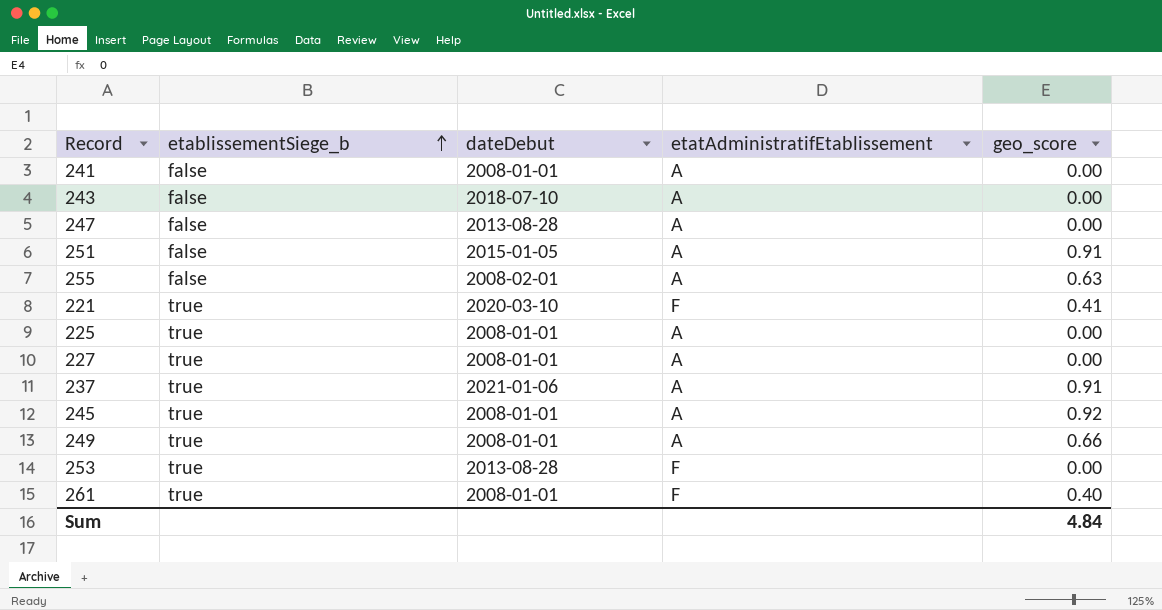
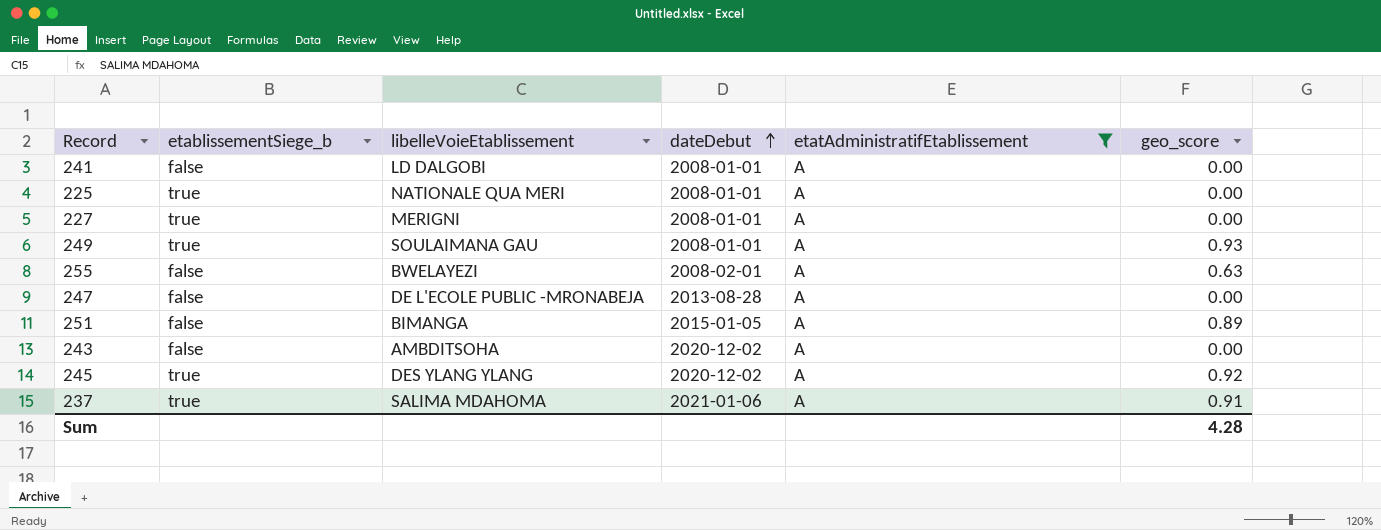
filter: none -> etatAdministratifEtablissement = A
row order: etablissementSiege_b ascending -> dateDebut ascending
column libelleVoieEtablissement | position: none -> 3
249 | geo_score: 0.66 -> 0.93
251 | geo_score: 0.91 -> 0.89
243 | dateDebut: 2018-07-10 -> 2020-12-02
245 | dateDebut: 2008-01-01 -> 2020-12-02
Sum | geo_score: 4.84 -> 4.28

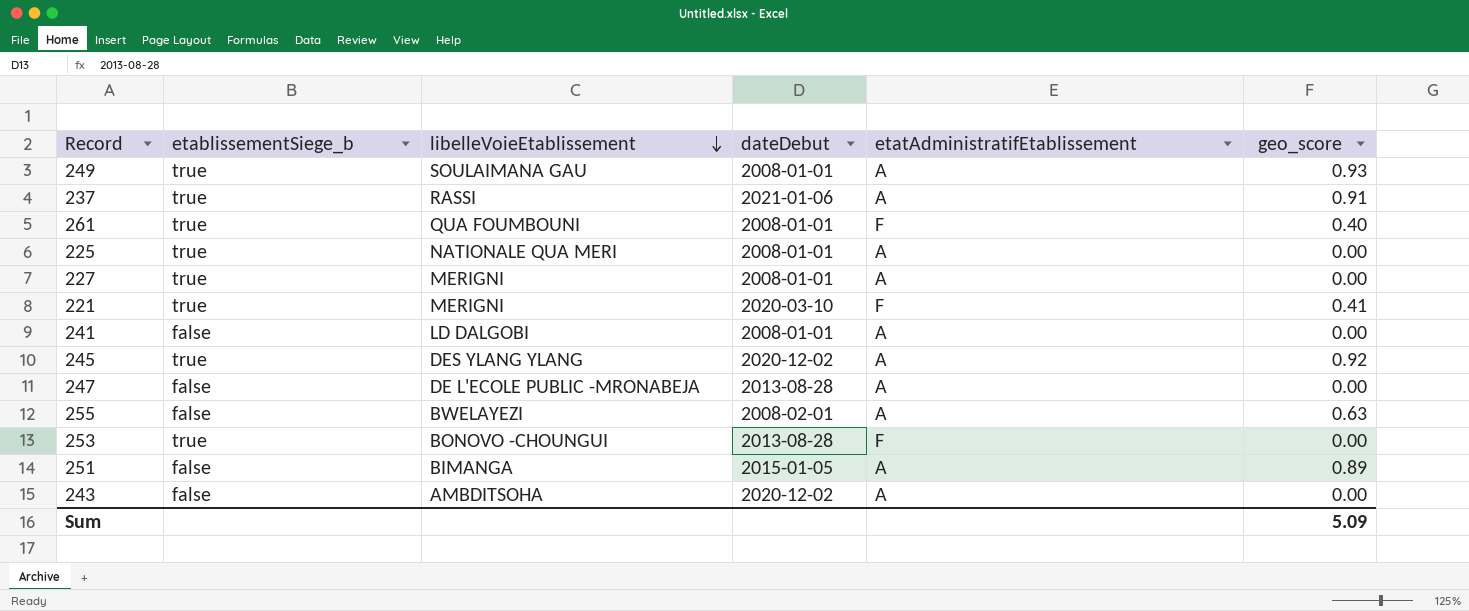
filter: etatAdministratifEtablissement = A -> none
row order: dateDebut ascending -> libelleVoieEtablissement descending
237 | libelleVoieEtablissement: SALIMA MDAHOMA -> RASSI
Sum | geo_score: 4.28 -> 5.09

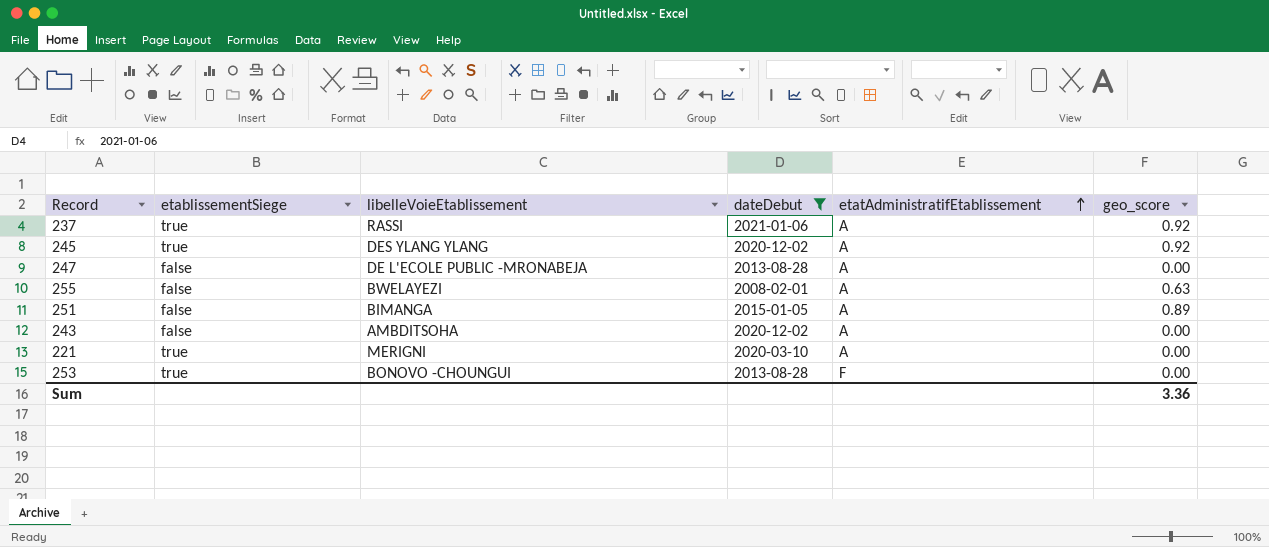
filter: none -> dateDebut != 2008-01-01
row order: libelleVoieEtablissement descending -> etatAdministratifEtablissement ascending
column name: etablissementSiege_b -> etablissementSiege
237 | geo_score: 0.91 -> 0.92
221 | etatAdministratifEtablissement: F -> A
221 | geo_score: 0.41 -> 0.00
Sum | geo_score: 5.09 -> 3.36

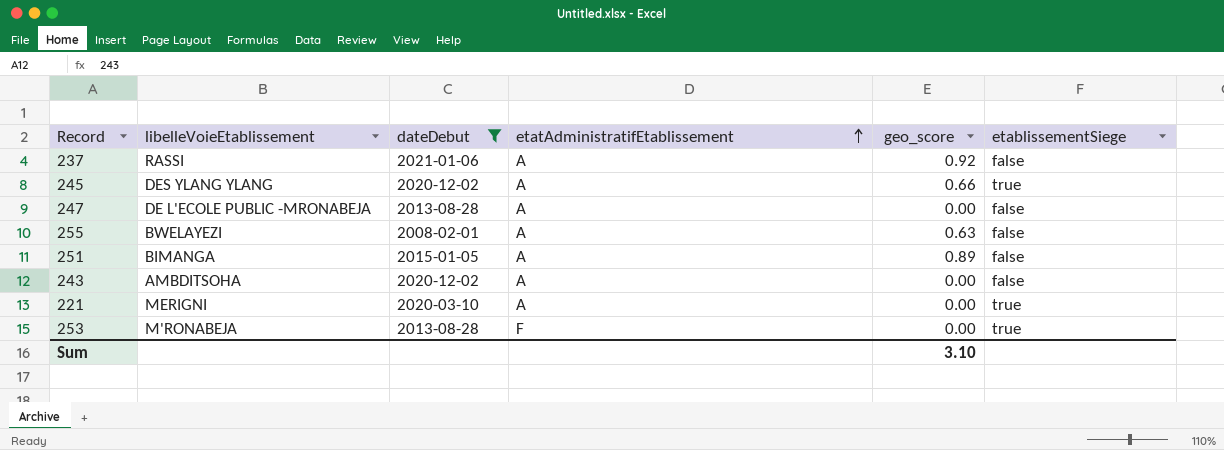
column etablissementSiege | position: 2 -> 6
237 | etablissementSiege: true -> false
245 | geo_score: 0.92 -> 0.66
253 | libelleVoieEtablissement: BONOVO -CHOUNGUI -> M'RONABEJA
Sum | geo_score: 3.36 -> 3.10

